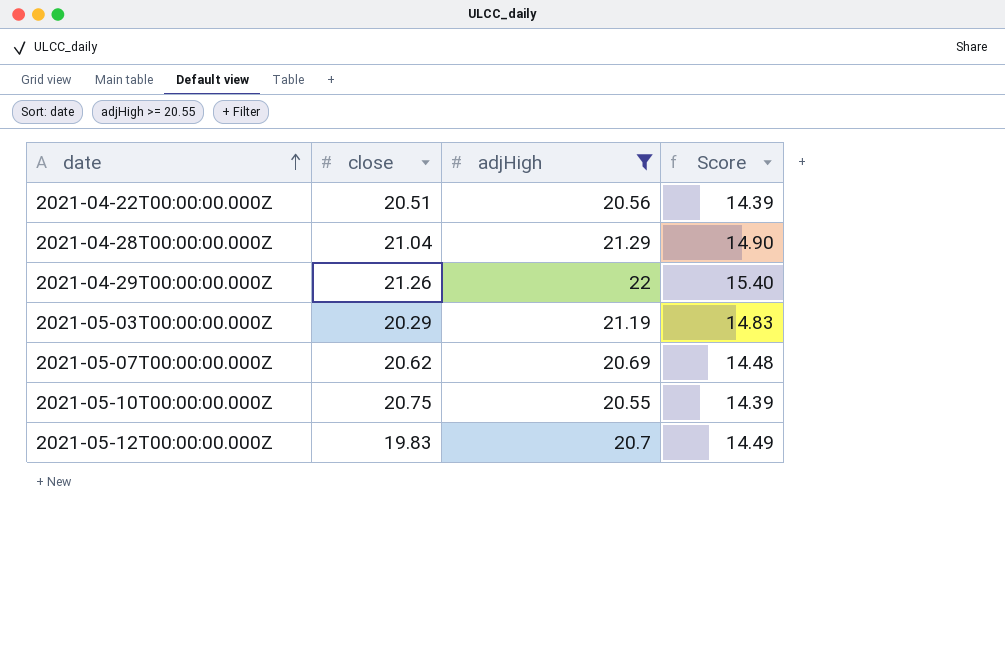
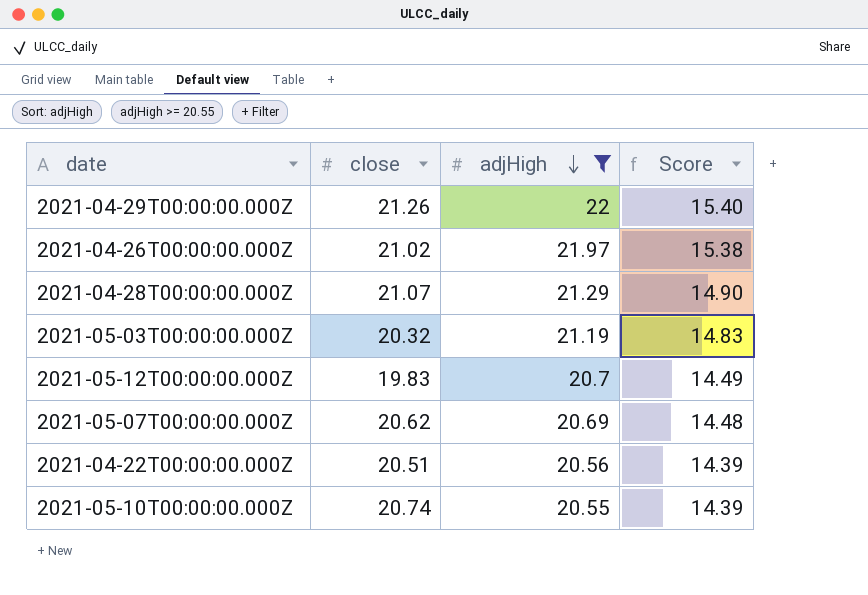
row order: date ascending -> adjHigh descending
row 2021-04-26T00:00:00.000Z: none -> 21.02 | 21.97 | 15.38
2021-04-28T00:00:00.000Z | close: 21.04 -> 21.07
2021-05-03T00:00:00.000Z | close: 20.29 -> 20.32
2021-05-10T00:00:00.000Z | close: 20.75 -> 20.74

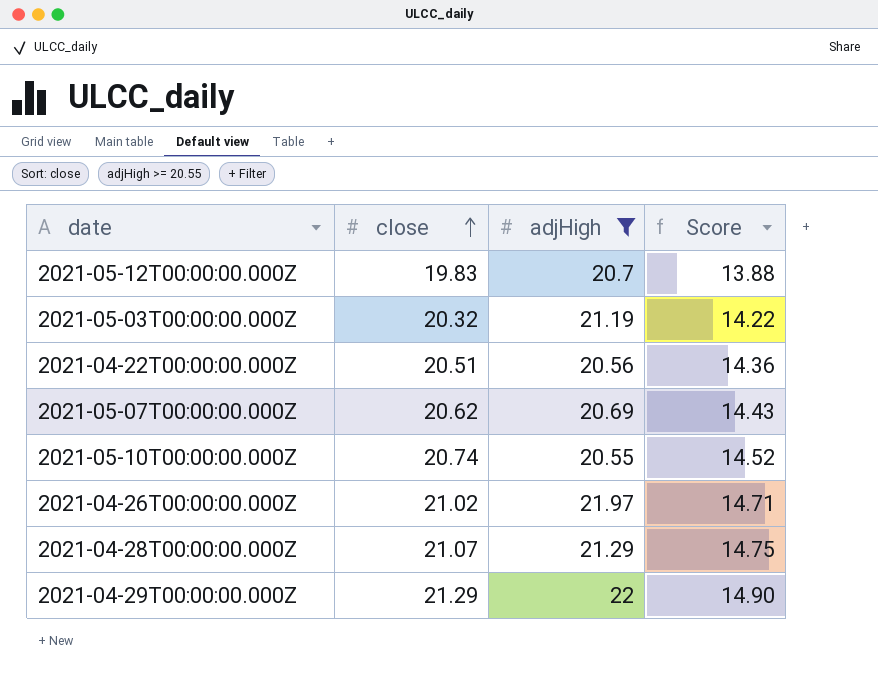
row order: adjHigh descending -> close ascending
column Score | formula: [adjHigh] * 0.7 -> [close] * 0.7
2021-04-29T00:00:00.000Z | close: 21.26 -> 21.29

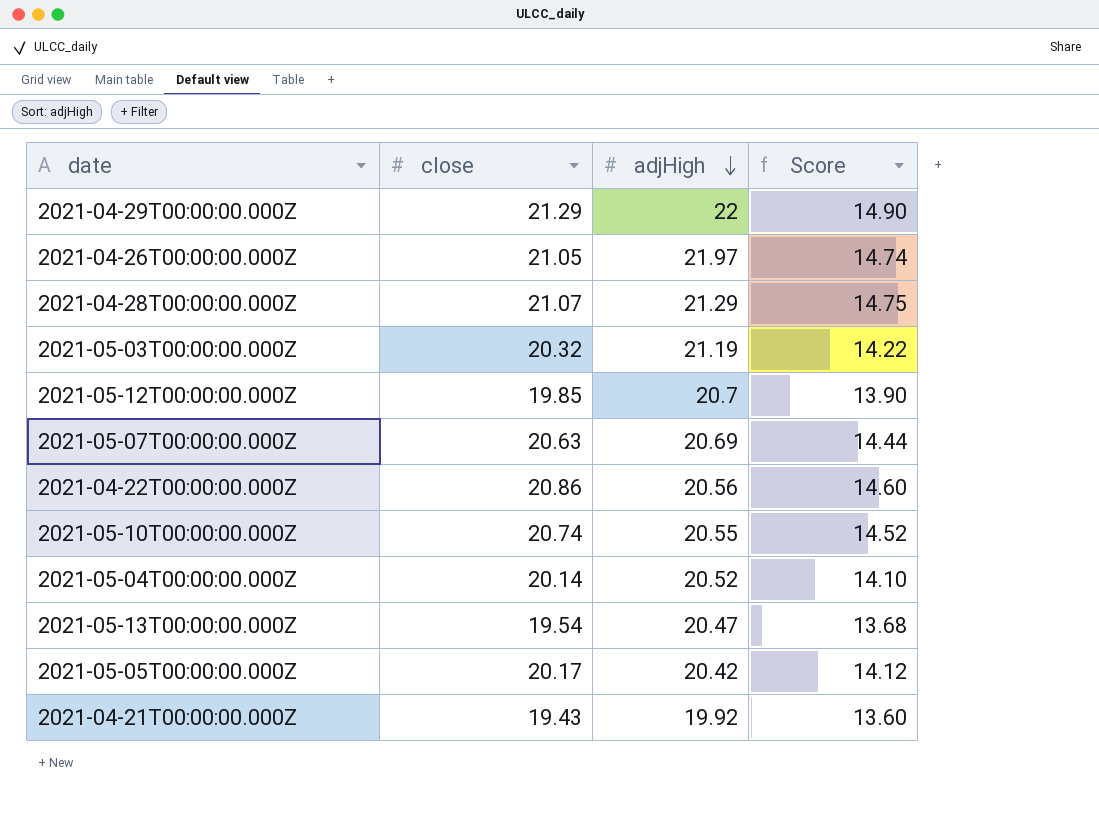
filter: adjHigh >= 20.55 -> none
row order: close ascending -> adjHigh descending
2021-04-26T00:00:00.000Z | close: 21.02 -> 21.05
2021-04-26T00:00:00.000Z | Score: 14.71 -> 14.74
2021-05-12T00:00:00.000Z | close: 19.83 -> 19.85
2021-05-12T00:00:00.000Z | Score: 13.88 -> 13.90
2021-05-07T00:00:00.000Z | close: 20.62 -> 20.63
2021-05-07T00:00:00.000Z | Score: 14.43 -> 14.44
2021-04-22T00:00:00.000Z | close: 20.51 -> 20.86
2021-04-22T00:00:00.000Z | Score: 14.36 -> 14.60

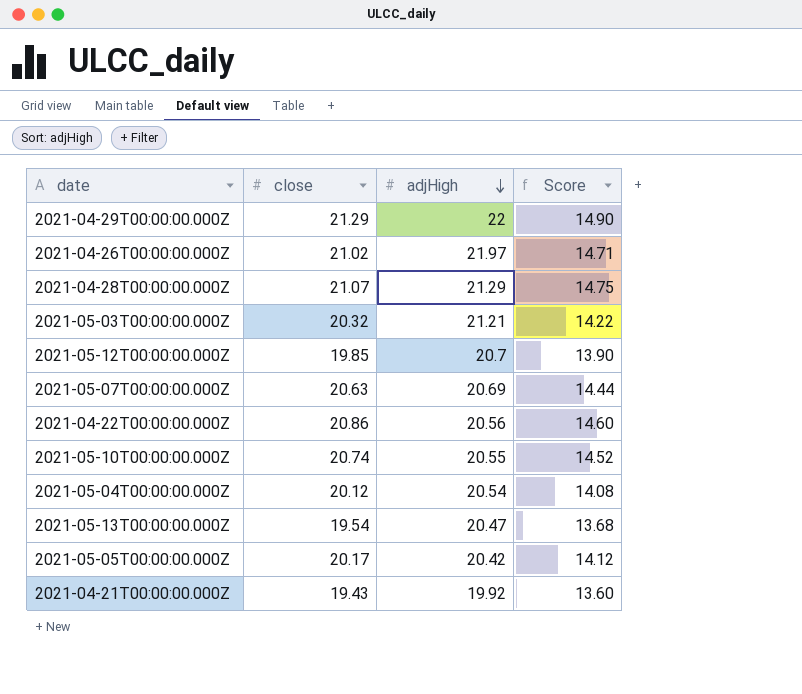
2021-04-26T00:00:00.000Z | close: 21.05 -> 21.02
2021-04-26T00:00:00.000Z | Score: 14.74 -> 14.71
2021-05-03T00:00:00.000Z | adjHigh: 21.19 -> 21.21
2021-05-04T00:00:00.000Z | close: 20.14 -> 20.12
2021-05-04T00:00:00.000Z | adjHigh: 20.52 -> 20.54
2021-05-04T00:00:00.000Z | Score: 14.10 -> 14.08

